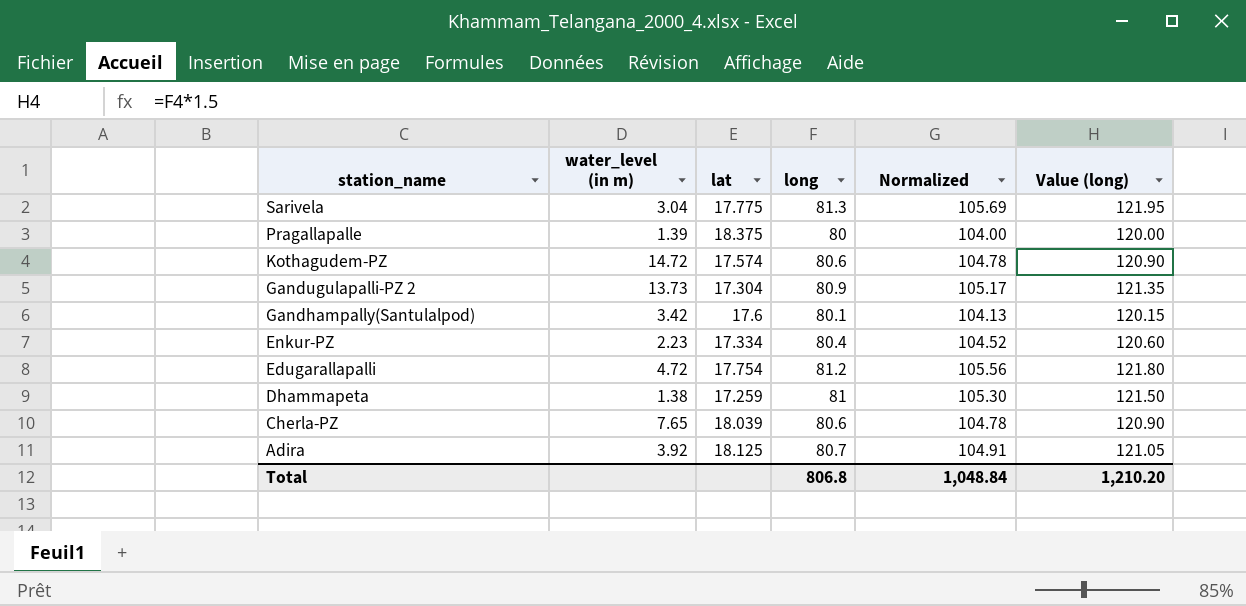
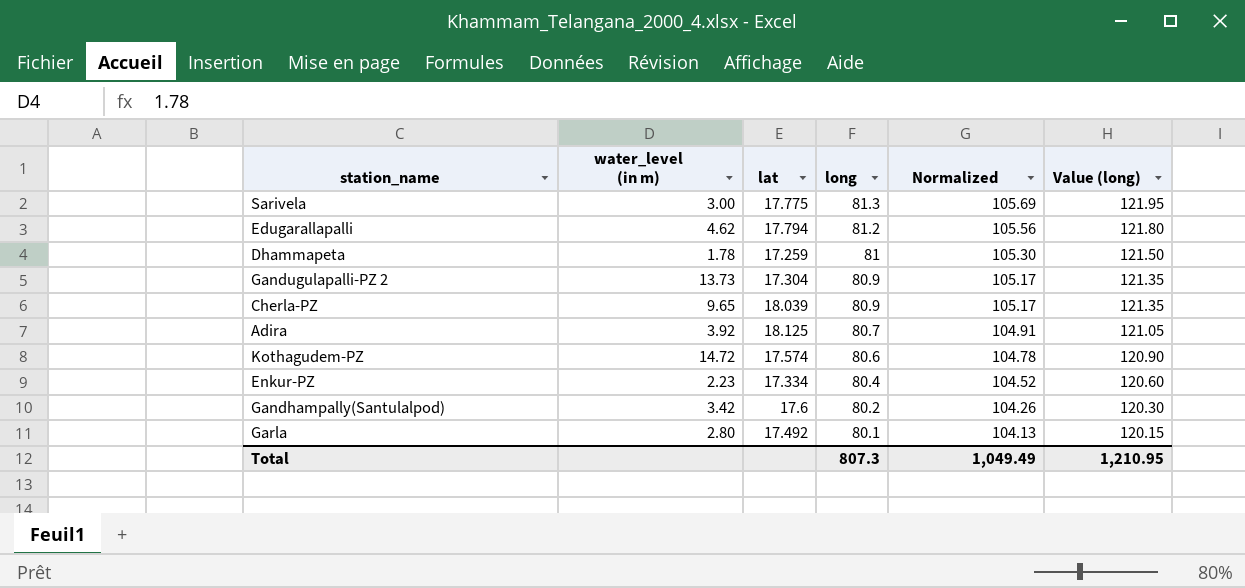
row order: station_name descending -> long descending
row Pragallapalle: 1.39 | 18.375 | 80 | 104.00 | 120.00 -> none
Sarivela | water_level (in m): 3.04 -> 3.00
Edugarallapalli | water_level (in m): 4.72 -> 4.62
Edugarallapalli | lat: 17.754 -> 17.794
Dhammapeta | water_level (in m): 1.38 -> 1.78
Cherla-PZ | water_level (in m): 7.65 -> 9.65
Cherla-PZ | long: 80.6 -> 80.9
Cherla-PZ | Normalized: 104.78 -> 105.17
Cherla-PZ | Value (long): 120.90 -> 121.35
Gandhampally(Santulalpod) | long: 80.1 -> 80.2
Gandhampally(Santulalpod) | Normalized: 104.13 -> 104.26
Gandhampally(Santulalpod) | Value (long): 120.15 -> 120.30
row Garla: none -> 2.80 | 17.492 | 80.1 | 104.13 | 120.15
Total | long: 806.8 -> 807.3
Total | Normalized: 1,048.84 -> 1,049.49
Total | Value (long): 1,210.20 -> 1,210.95

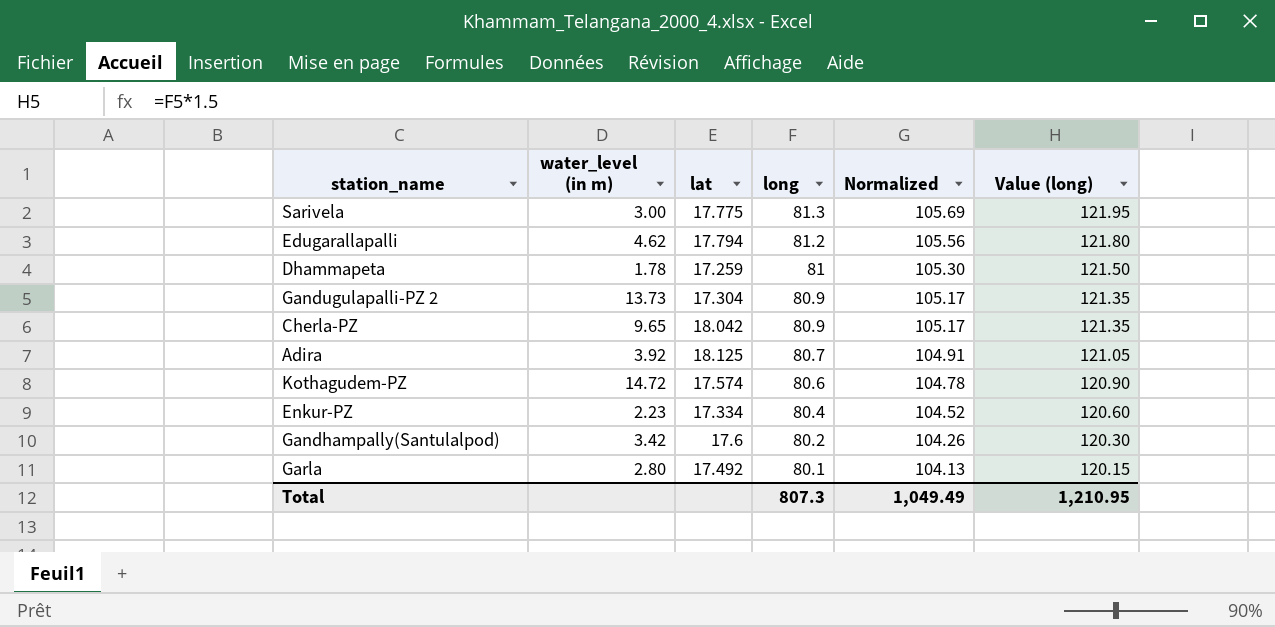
Cherla-PZ | lat: 18.039 -> 18.042

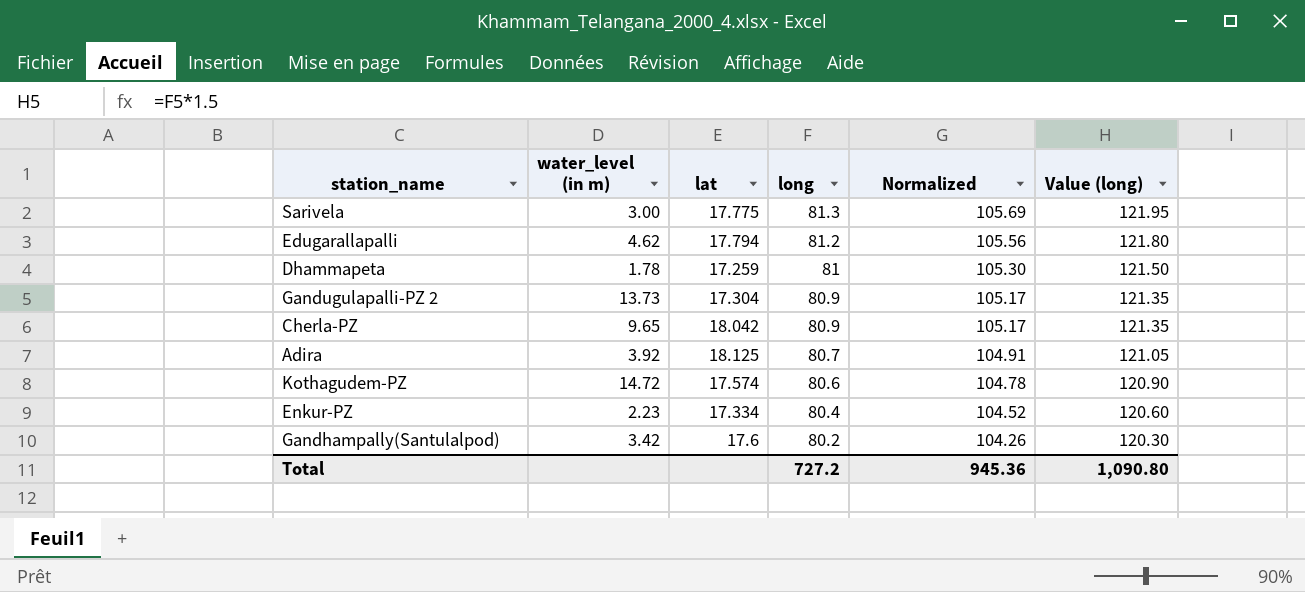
row Garla: 2.80 | 17.492 | 80.1 | 104.13 | 120.15 -> none
Total | long: 807.3 -> 727.2
Total | Normalized: 1,049.49 -> 945.36
Total | Value (long): 1,210.95 -> 1,090.80

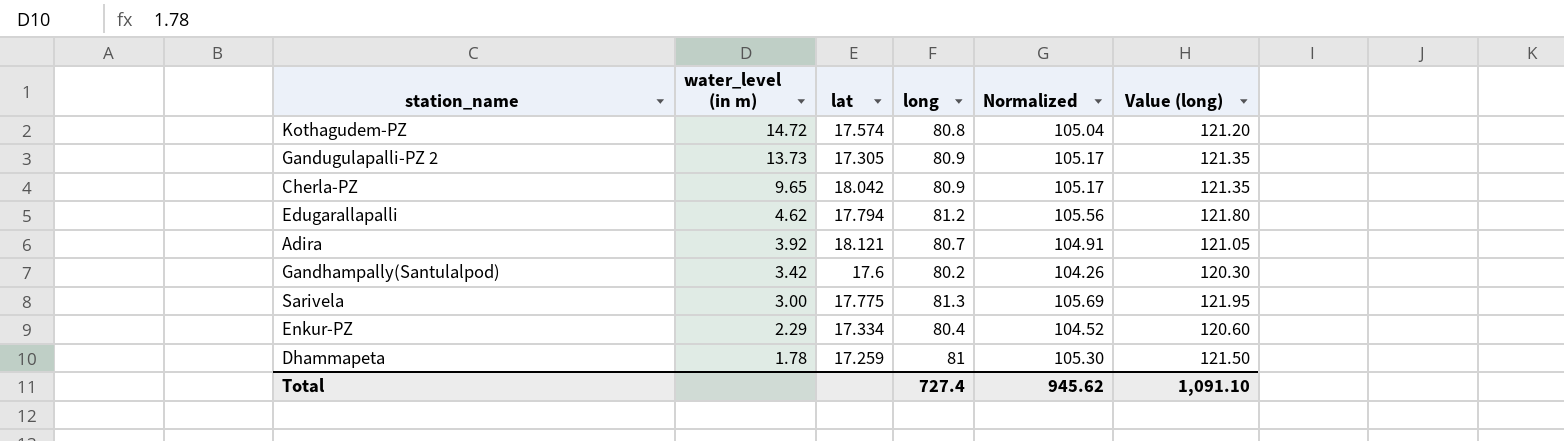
row order: long descending -> water_level (in m) descending
Kothagudem-PZ | long: 80.6 -> 80.8
Kothagudem-PZ | Normalized: 104.78 -> 105.04
Kothagudem-PZ | Value (long): 120.90 -> 121.20
Gandugulapalli-PZ 2 | lat: 17.304 -> 17.305
Adira | lat: 18.125 -> 18.121
Enkur-PZ | water_level (in m): 2.23 -> 2.29
Total | long: 727.2 -> 727.4
Total | Normalized: 945.36 -> 945.62
Total | Value (long): 1,090.80 -> 1,091.10

